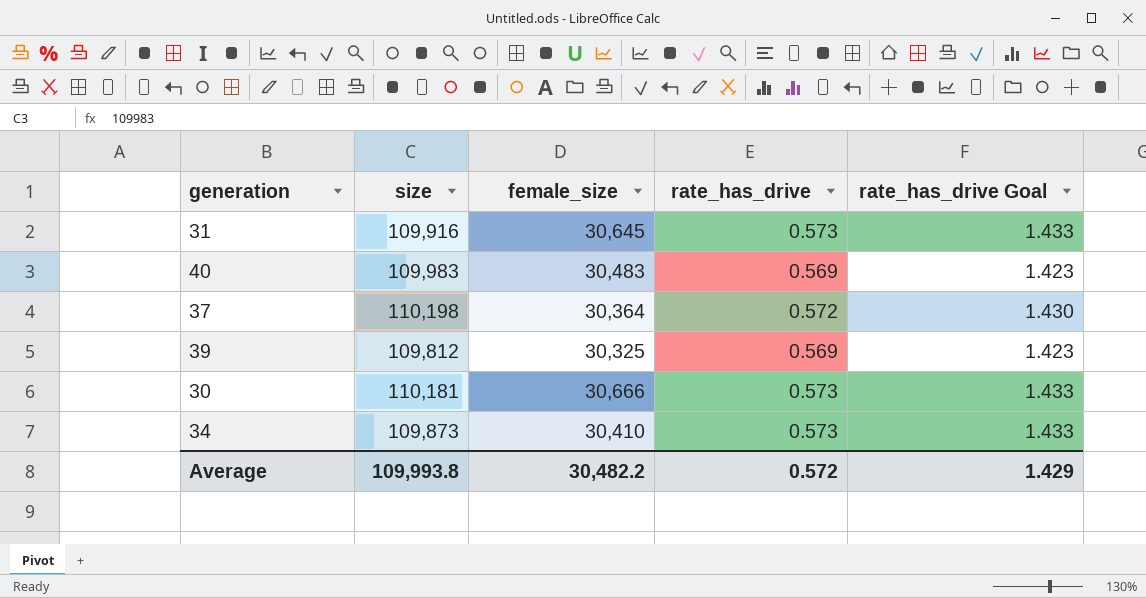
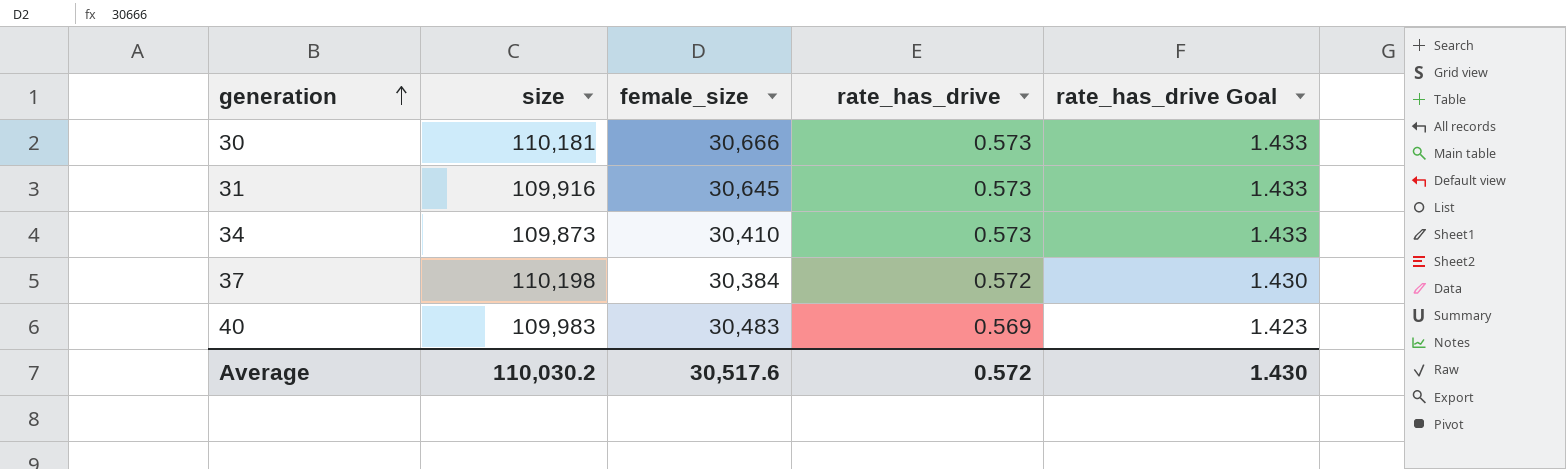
row order: none -> generation ascending
row 39: 109,812 | 30,325 | 0.569 | 1.423 -> none
37 | female_size: 30,364 -> 30,384
Average | size: 109,993.8 -> 110,030.2
Average | female_size: 30,482.2 -> 30,517.6
Average | rate_has_drive Goal: 1.429 -> 1.430

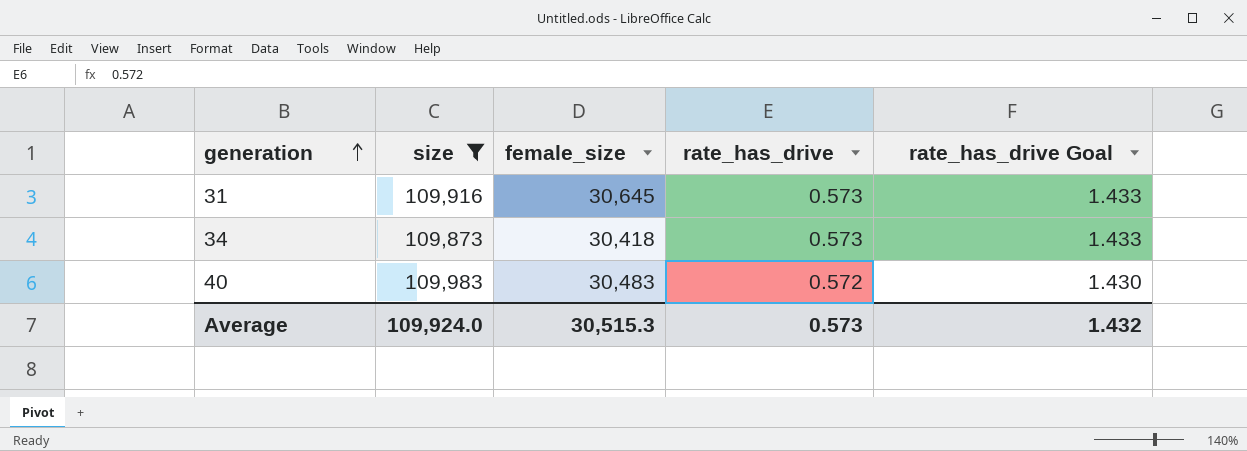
filter: none -> size <= 109,983
34 | female_size: 30,410 -> 30,418
40 | rate_has_drive: 0.569 -> 0.572
40 | rate_has_drive Goal: 1.423 -> 1.430
Average | size: 110,030.2 -> 109,924.0
Average | female_size: 30,517.6 -> 30,515.3
Average | rate_has_drive: 0.572 -> 0.573
Average | rate_has_drive Goal: 1.430 -> 1.432

